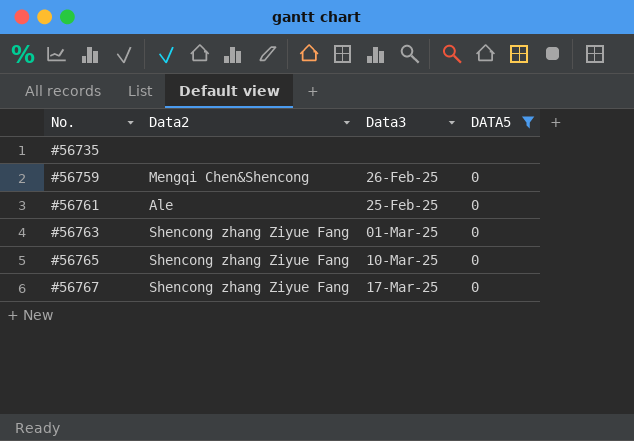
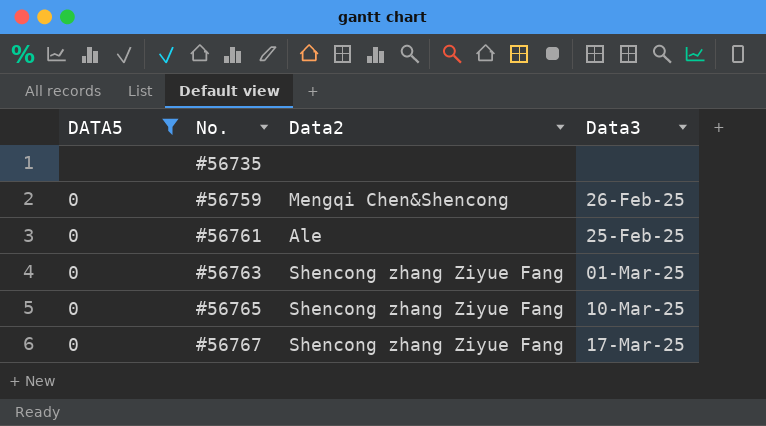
column DATA5 | position: 4 -> 1

